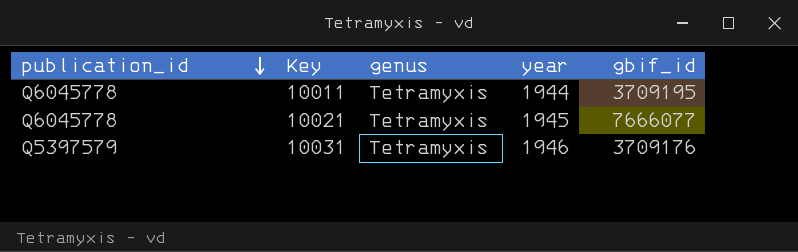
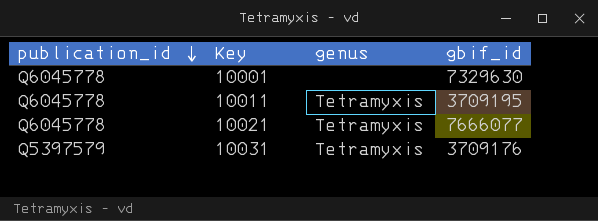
column year | position: 4 -> none
row 10001: none -> Q6045778 | none | 7329630

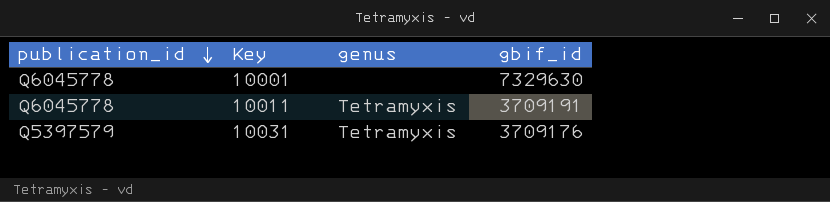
row 10021: Q6045778 | Tetramyxis | 7666077 -> none
10011 | gbif_id: 3709195 -> 3709191

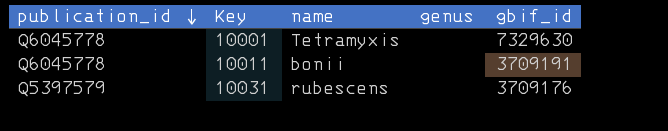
column name | position: none -> 3
10011 | genus: Tetramyxis -> none
10031 | genus: Tetramyxis -> none

